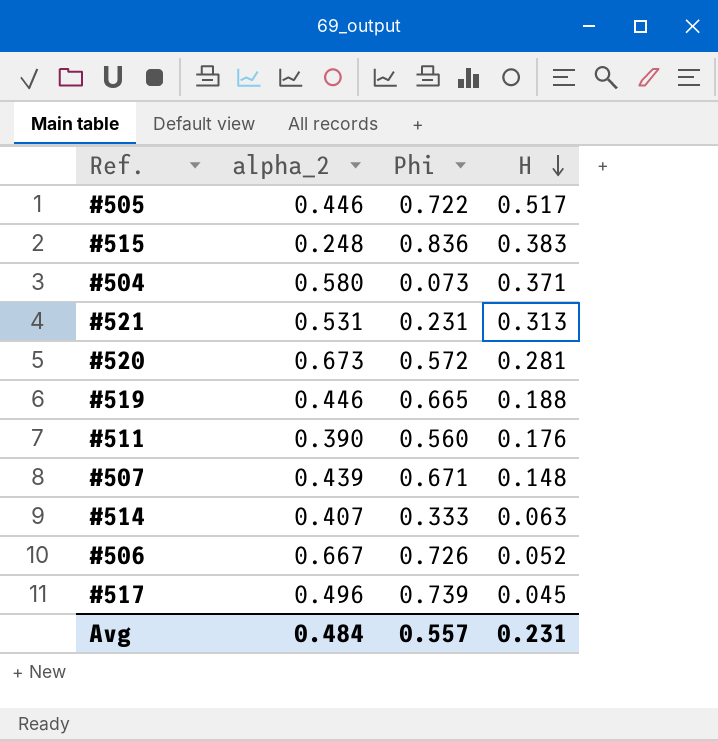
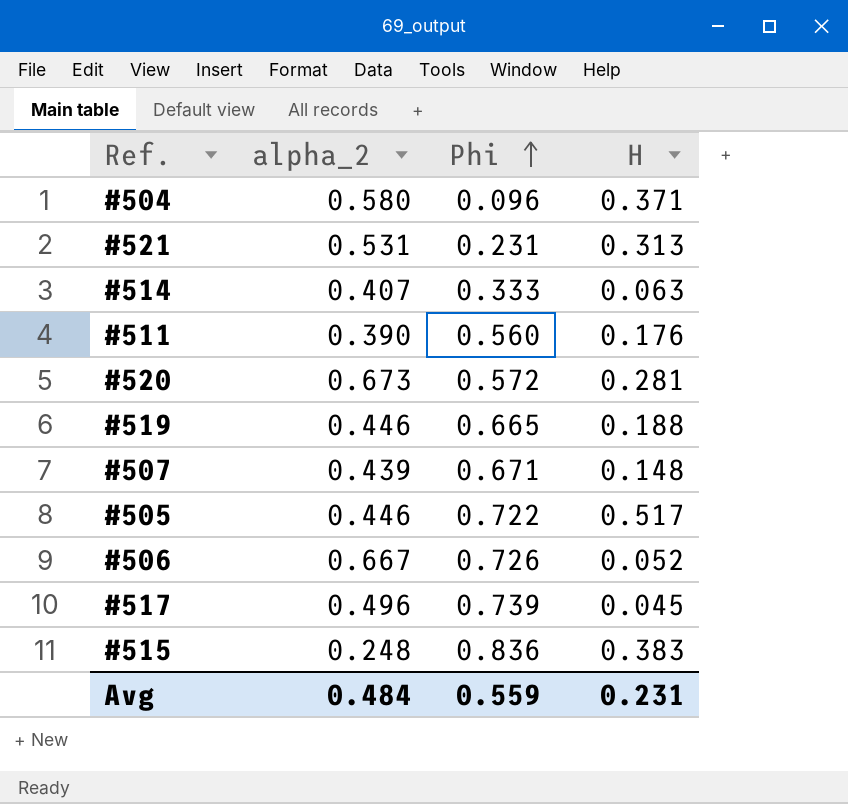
row order: H descending -> Phi ascending
#504 | Phi: 0.073 -> 0.096
Avg | Phi: 0.557 -> 0.559

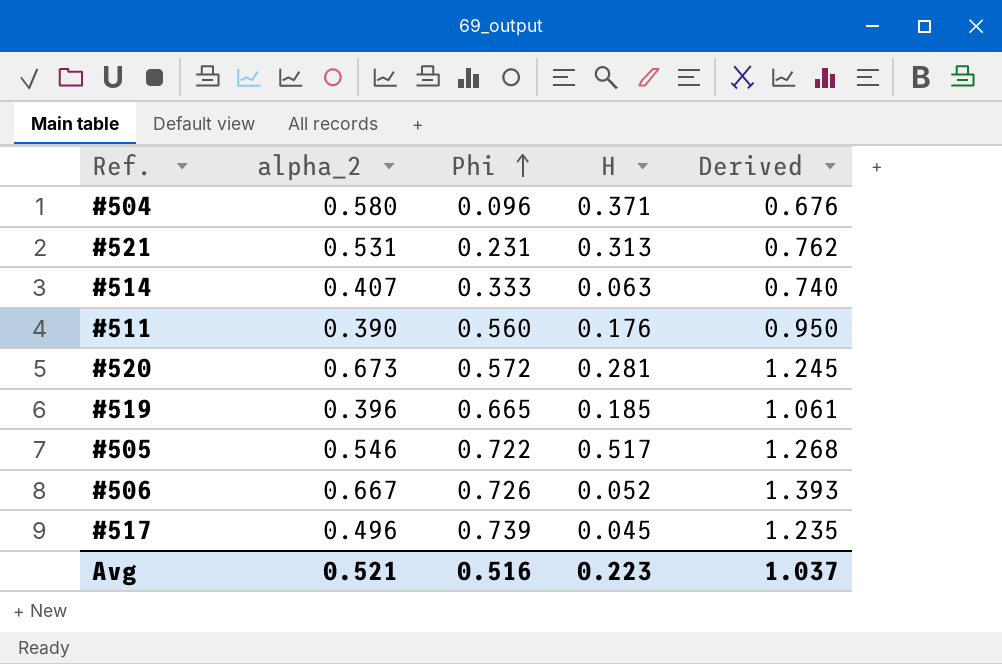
column Derived | formula: none -> [alpha_2] + [Phi]
row #507: 0.439 | 0.671 | 0.148 -> none
row #515: 0.248 | 0.836 | 0.383 -> none
#519 | alpha_2: 0.446 -> 0.396
#519 | H: 0.188 -> 0.185
#505 | alpha_2: 0.446 -> 0.546
Avg | alpha_2: 0.484 -> 0.521
Avg | Phi: 0.559 -> 0.516
Avg | H: 0.231 -> 0.223

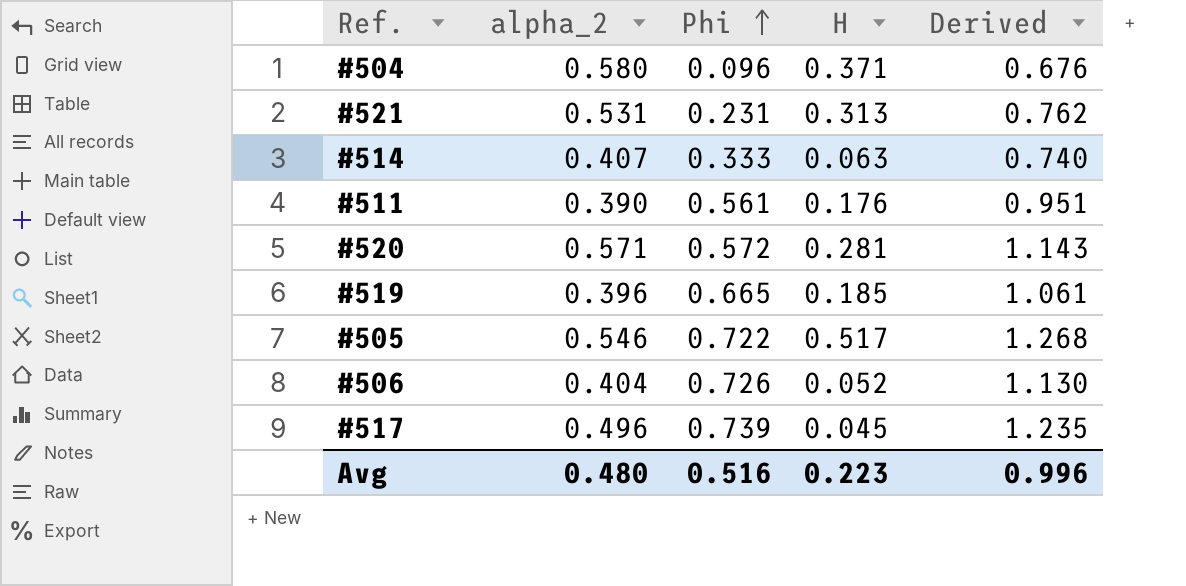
#511 | Phi: 0.560 -> 0.561
#511 | Derived: 0.950 -> 0.951
#520 | alpha_2: 0.673 -> 0.571
#520 | Derived: 1.245 -> 1.143
#506 | alpha_2: 0.667 -> 0.404
#506 | Derived: 1.393 -> 1.130
Avg | alpha_2: 0.521 -> 0.480
Avg | Derived: 1.037 -> 0.996

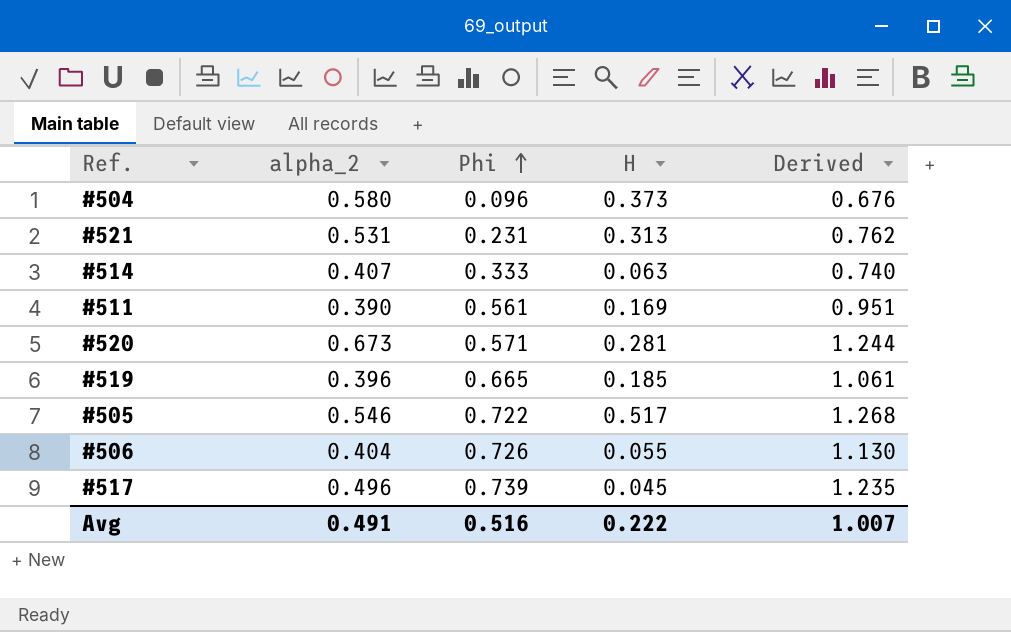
#504 | H: 0.371 -> 0.373
#511 | H: 0.176 -> 0.169
#520 | alpha_2: 0.571 -> 0.673
#520 | Phi: 0.572 -> 0.571
#520 | Derived: 1.143 -> 1.244
#506 | H: 0.052 -> 0.055
Avg | alpha_2: 0.480 -> 0.491
Avg | H: 0.223 -> 0.222
Avg | Derived: 0.996 -> 1.007

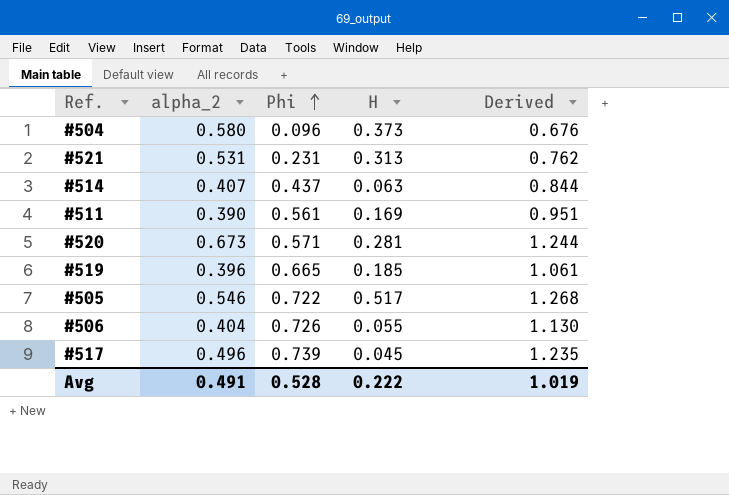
#514 | Phi: 0.333 -> 0.437
#514 | Derived: 0.740 -> 0.844
Avg | Phi: 0.516 -> 0.528
Avg | Derived: 1.007 -> 1.019

